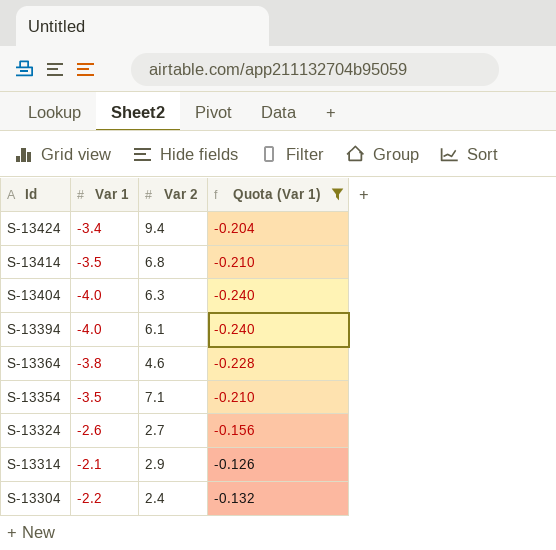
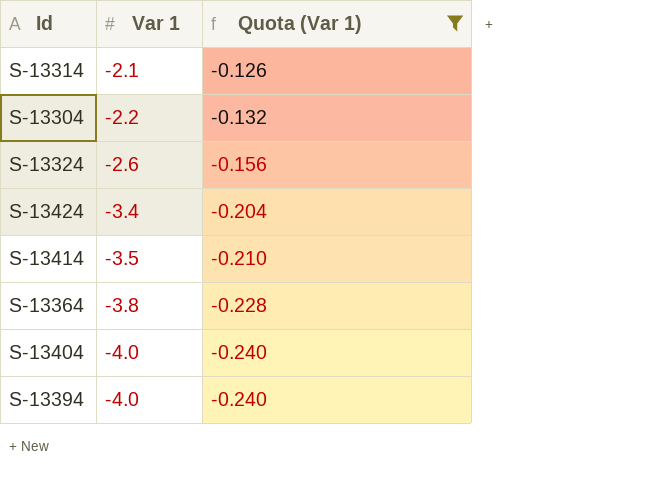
row order: Id descending -> Var 1 descending
column Var 2 | position: 3 -> none
row S-13354: -3.5 | 7.1 | -0.210 -> none

